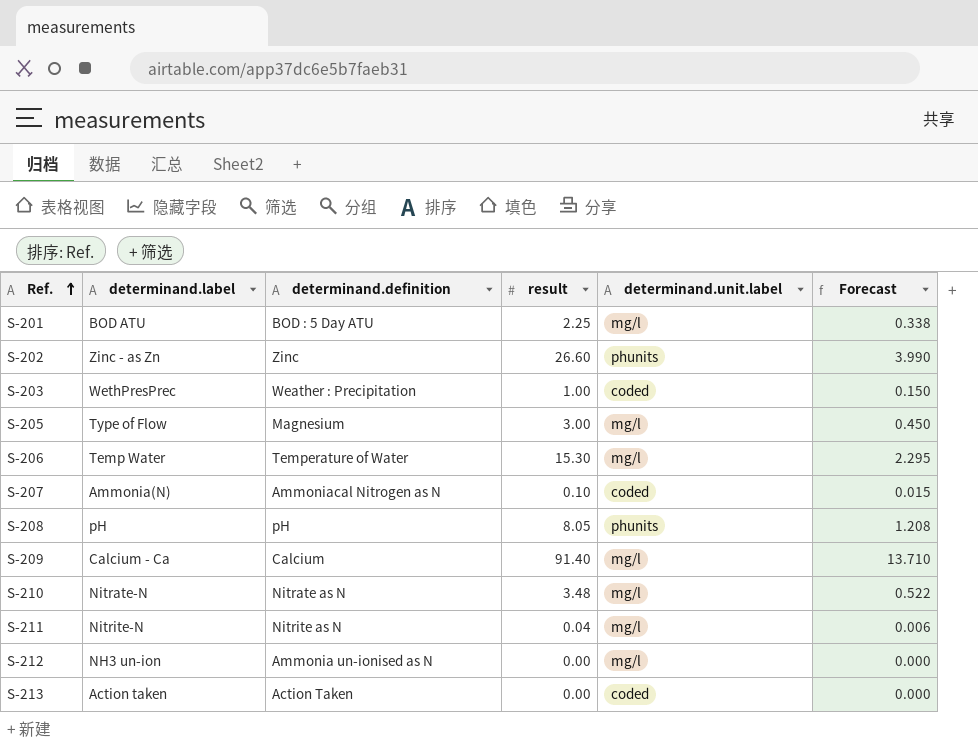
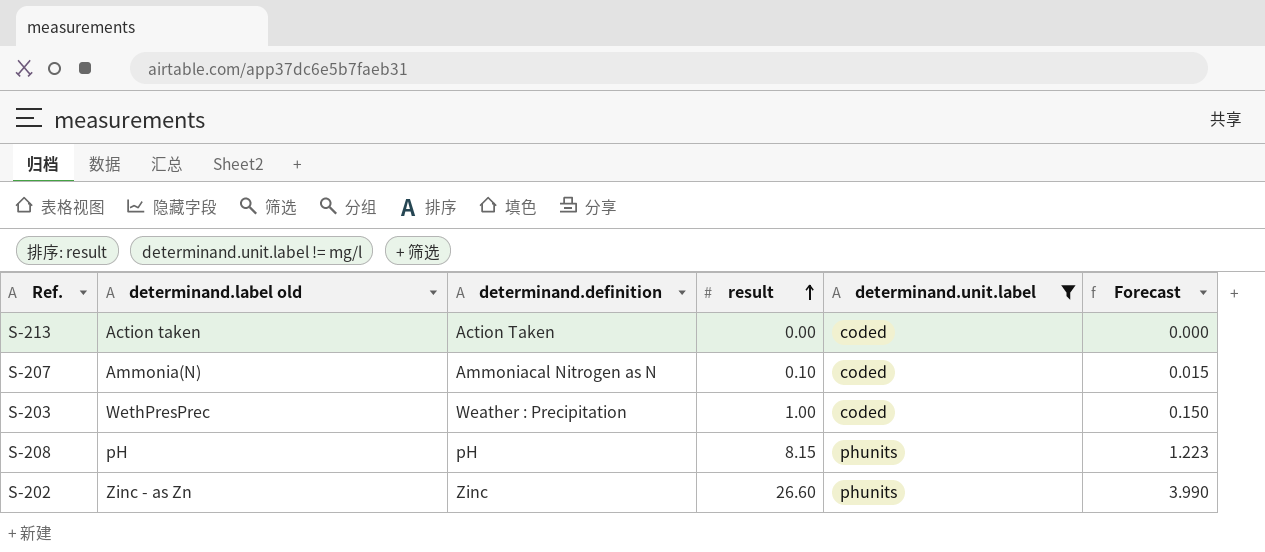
filter: none -> determinand.unit.label != mg/l
row order: Ref. ascending -> result ascending
column name: determinand.label -> determinand.label old
S-208 | result: 8.05 -> 8.15
S-208 | Forecast: 1.208 -> 1.223

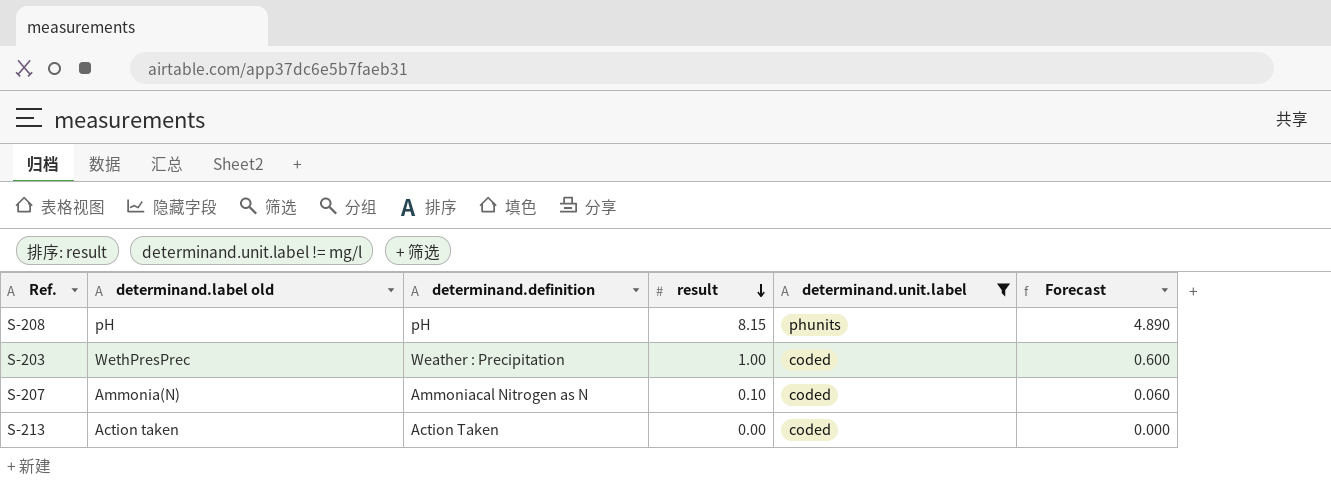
row order: result ascending -> result descending
column Forecast | formula: [result] * 0.15 -> [result] * 0.6
row S-202: Zinc - as Zn | Zinc | 26.60 | phunits | 3.990 -> none

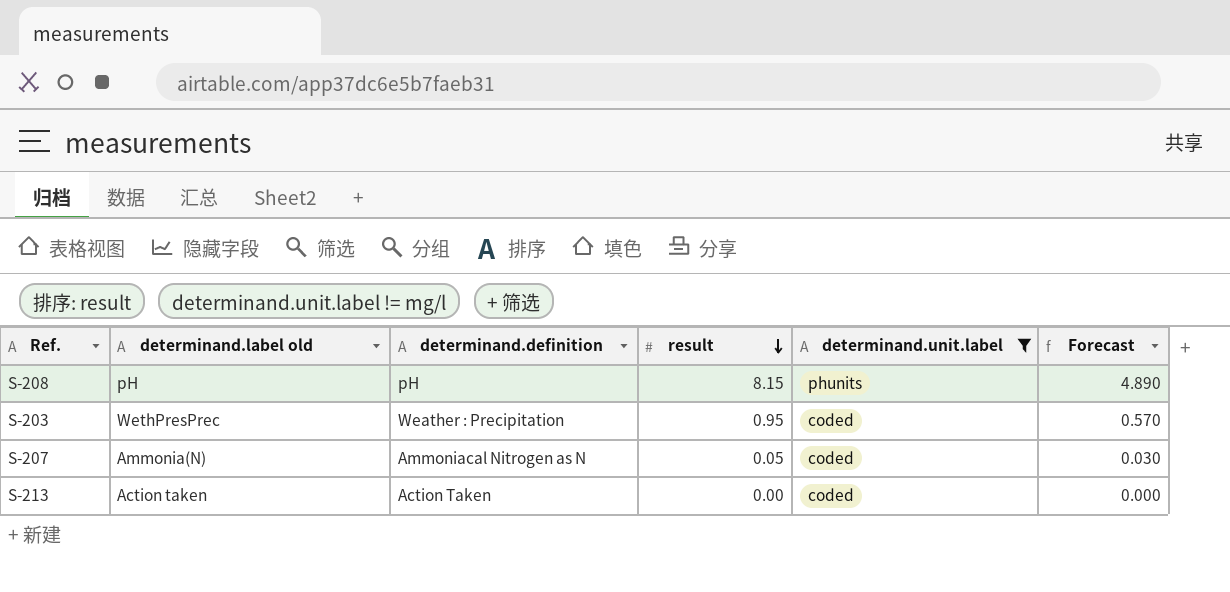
S-203 | result: 1.00 -> 0.95
S-203 | Forecast: 0.600 -> 0.570
S-207 | result: 0.10 -> 0.05
S-207 | Forecast: 0.060 -> 0.030

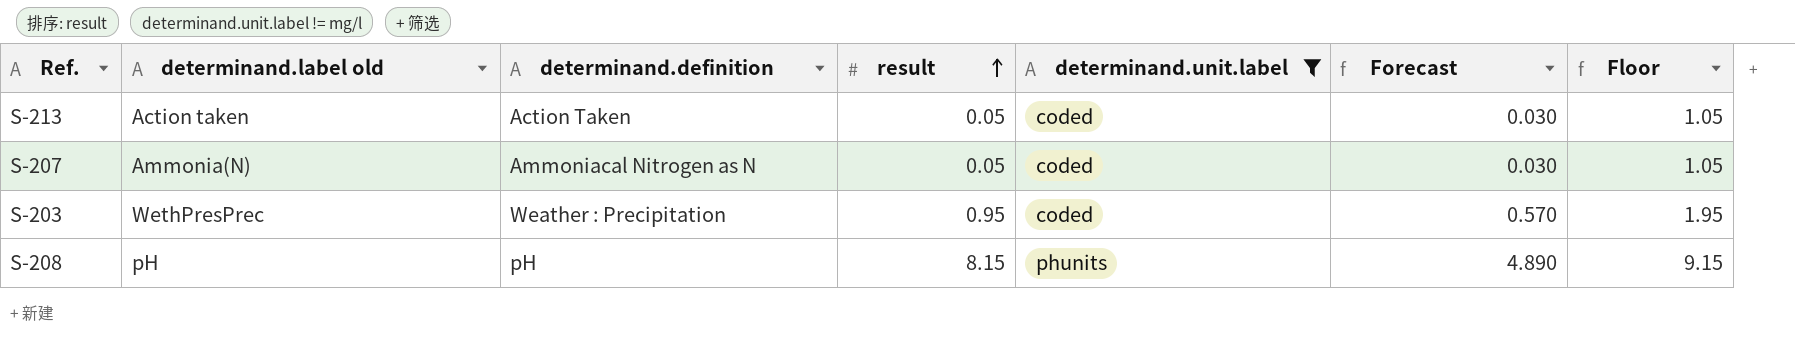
row order: result descending -> result ascending
column Floor | formula: none -> [result] + 1
S-213 | result: 0.00 -> 0.05
S-213 | Forecast: 0.000 -> 0.030

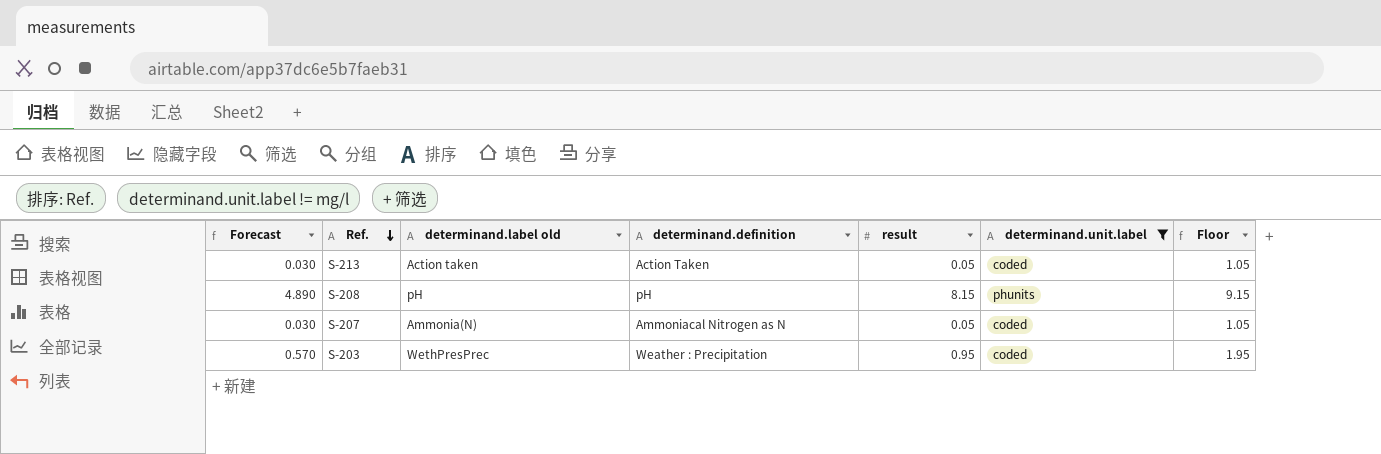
row order: result ascending -> Ref. descending
column Forecast | position: 6 -> 1

